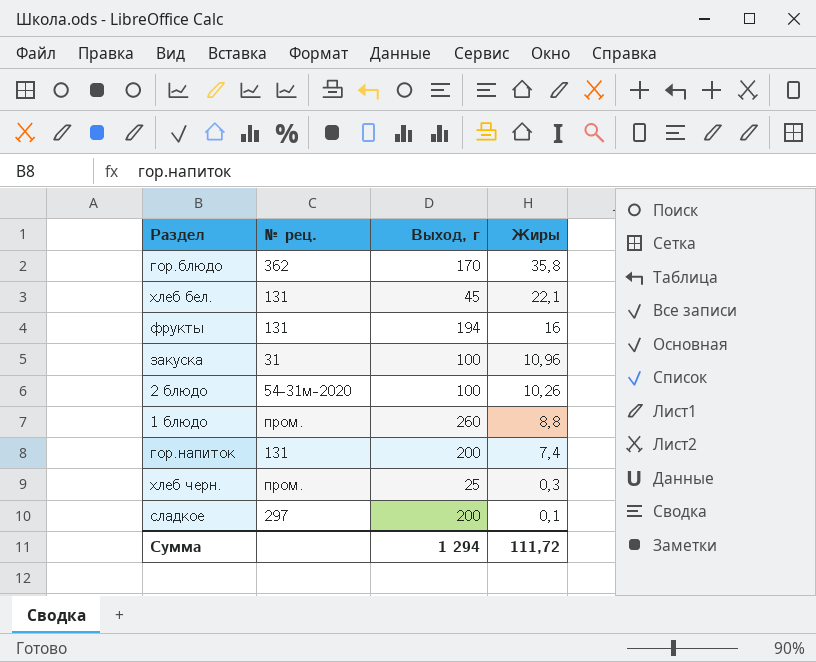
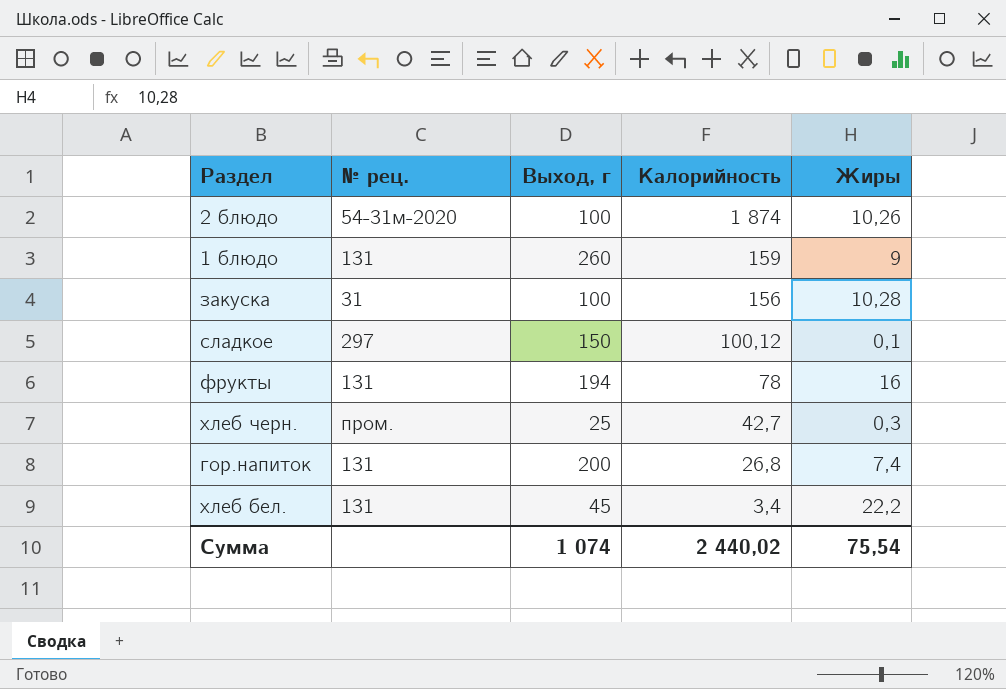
row order: Жиры descending -> Калорийность descending
column Калорийность | position: none -> 4
row гор.блюдо: 362 | 170 | 35,8 -> none
1 блюдо | № рец.: пром. -> 131
1 блюдо | Жиры: 8,8 -> 9
закуска | Жиры: 10,96 -> 10,28
сладкое | Выход, г: 200 -> 150
хлеб бел. | Жиры: 22,1 -> 22,2
Сумма | Выход, г: 1 294 -> 1 074
Сумма | Жиры: 111,72 -> 75,54

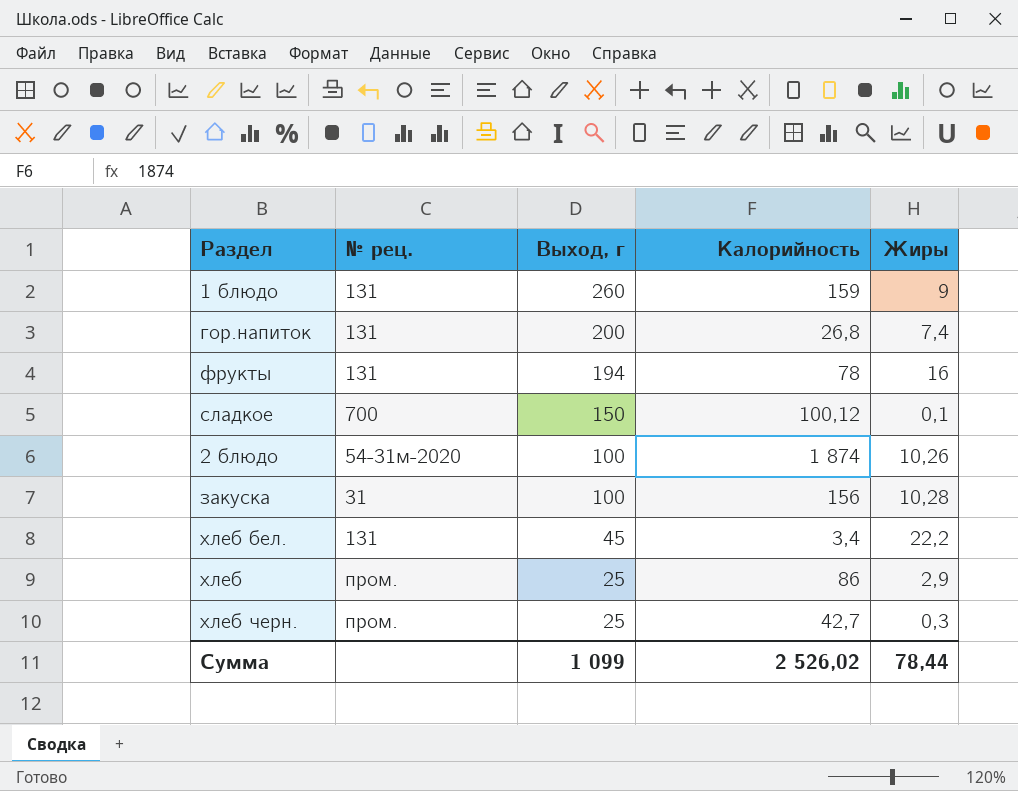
row order: Калорийность descending -> Выход, г descending
сладкое | № рец.: 297 -> 700
row хлеб: none -> пром. | 25 | 86 | 2,9
Сумма | Выход, г: 1 074 -> 1 099
Сумма | Калорийность: 2 440,02 -> 2 526,02
Сумма | Жиры: 75,54 -> 78,44

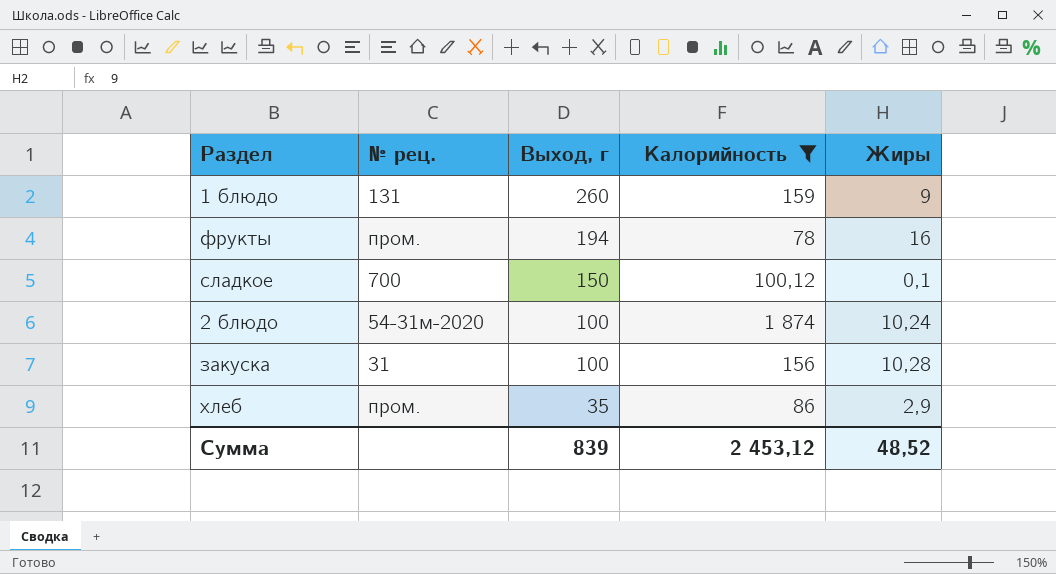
filter: none -> Калорийность >= 78
фрукты | № рец.: 131 -> пром.
2 блюдо | Жиры: 10,26 -> 10,24
хлеб | Выход, г: 25 -> 35
Сумма | Выход, г: 1 099 -> 839
Сумма | Калорийность: 2 526,02 -> 2 453,12
Сумма | Жиры: 78,44 -> 48,52

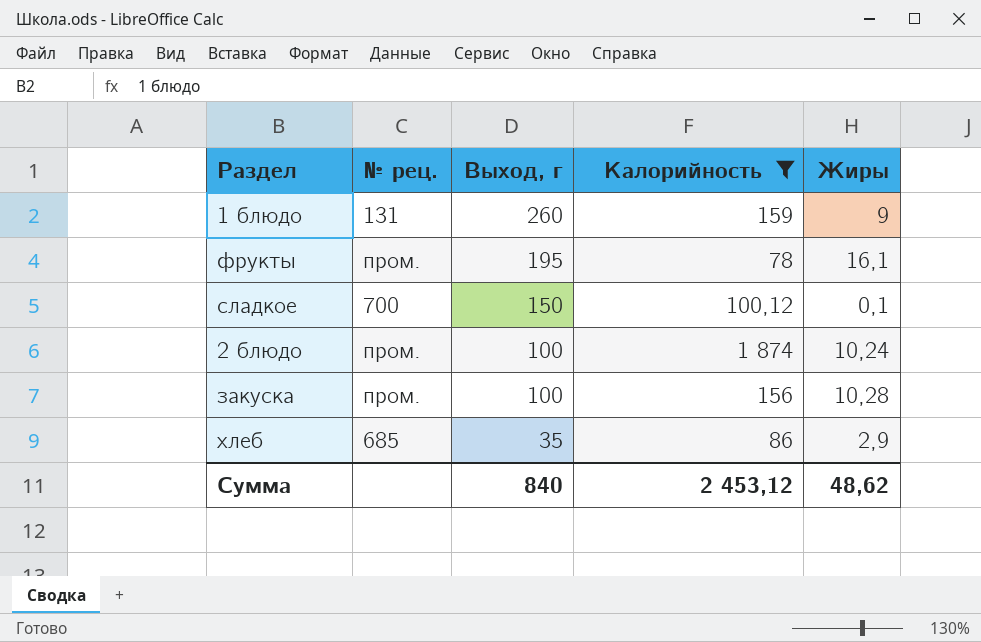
фрукты | Выход, г: 194 -> 195
фрукты | Жиры: 16 -> 16,1
2 блюдо | № рец.: 54-31м-2020 -> пром.
закуска | № рец.: 31 -> пром.
хлеб | № рец.: пром. -> 685
Сумма | Выход, г: 839 -> 840
Сумма | Жиры: 48,52 -> 48,62

